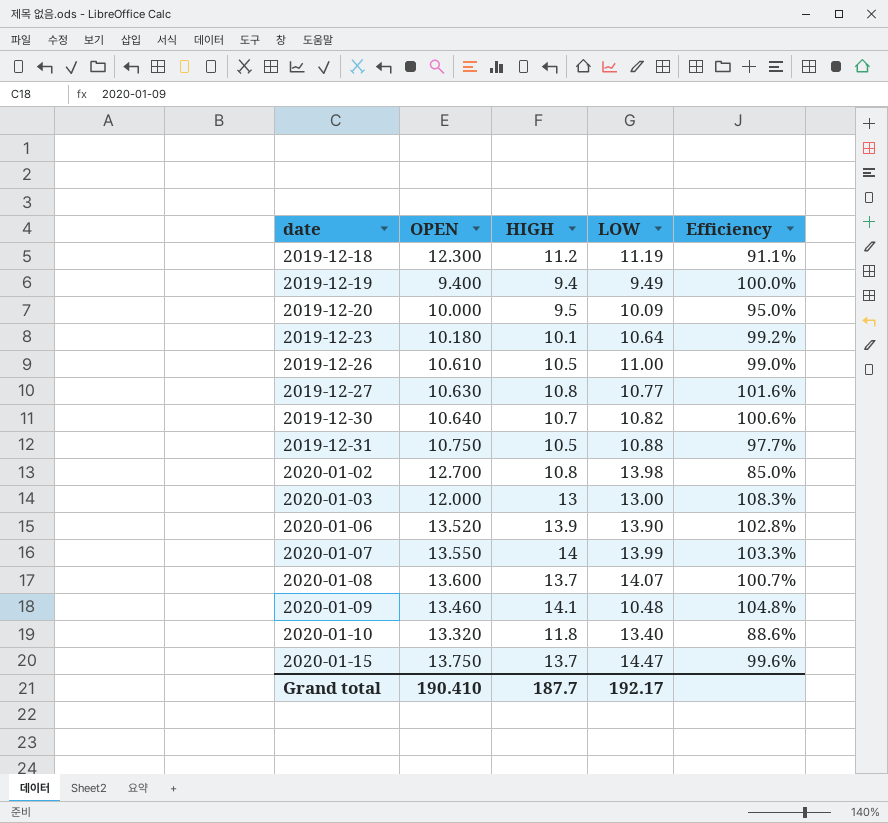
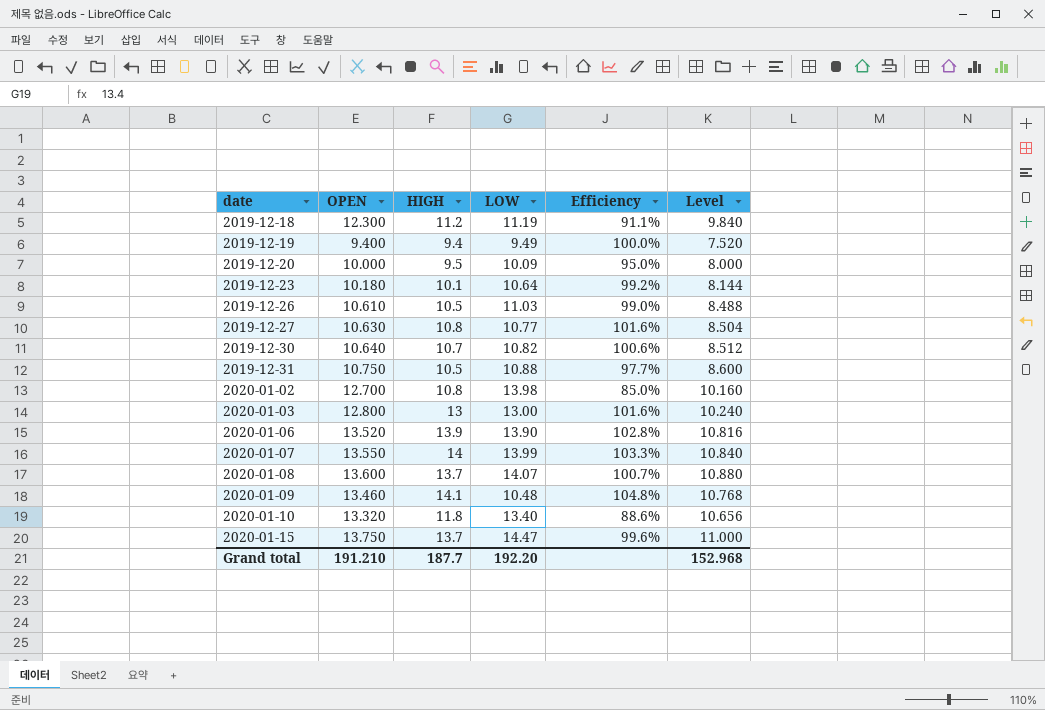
column Level | formula: none -> [OPEN] * 0.8
2019-12-26 | LOW: 11.00 -> 11.03
2020-01-03 | OPEN: 12.000 -> 12.800
2020-01-03 | Efficiency: 108.3% -> 101.6%
Grand total | OPEN: 190.410 -> 191.210
Grand total | LOW: 192.17 -> 192.20

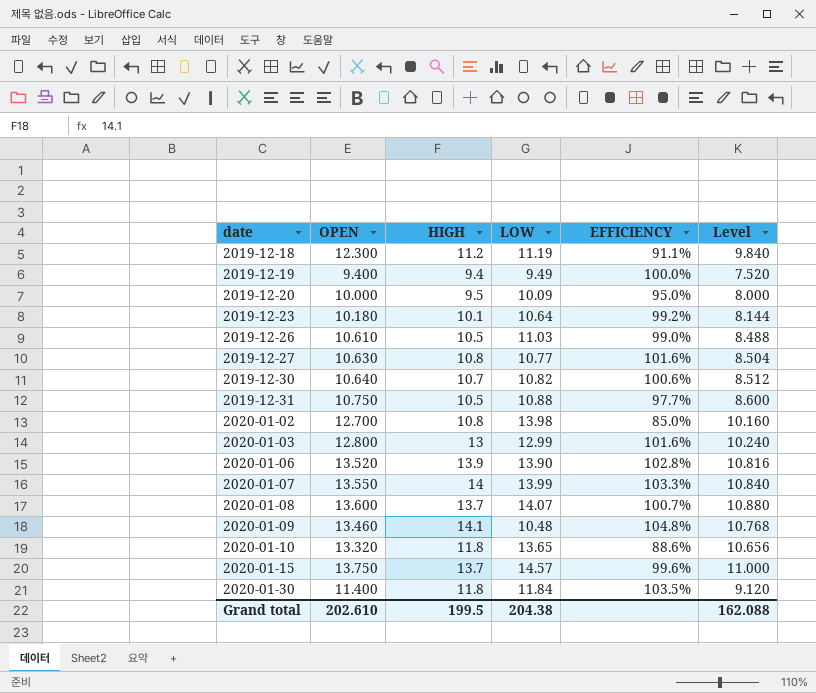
column name: Efficiency -> EFFICIENCY
2020-01-03 | LOW: 13.00 -> 12.99
2020-01-10 | LOW: 13.40 -> 13.65
2020-01-15 | LOW: 14.47 -> 14.57
row 2020-01-30: none -> 11.400 | 11.8 | 11.84 | 103.5% | 9.120
Grand total | OPEN: 191.210 -> 202.610
Grand total | HIGH: 187.7 -> 199.5
Grand total | LOW: 192.20 -> 204.38
Grand total | Level: 152.968 -> 162.088

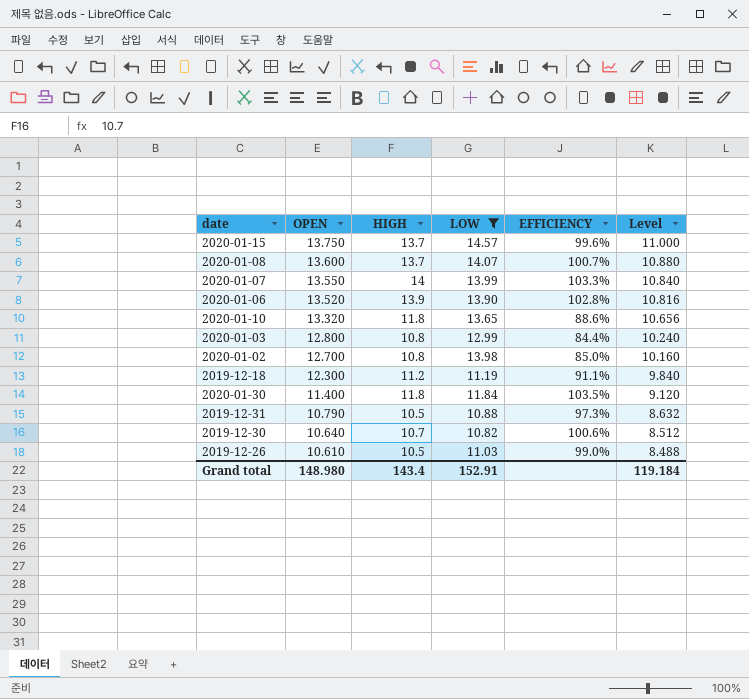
filter: none -> LOW >= 10.82
row order: date ascending -> OPEN descending
2020-01-03 | HIGH: 13 -> 10.8
2020-01-03 | EFFICIENCY: 101.6% -> 84.4%
2019-12-31 | OPEN: 10.750 -> 10.790
2019-12-31 | EFFICIENCY: 97.7% -> 97.3%
2019-12-31 | Level: 8.600 -> 8.632
Grand total | OPEN: 202.610 -> 148.980
Grand total | HIGH: 199.5 -> 143.4
Grand total | LOW: 204.38 -> 152.91
Grand total | Level: 162.088 -> 119.184

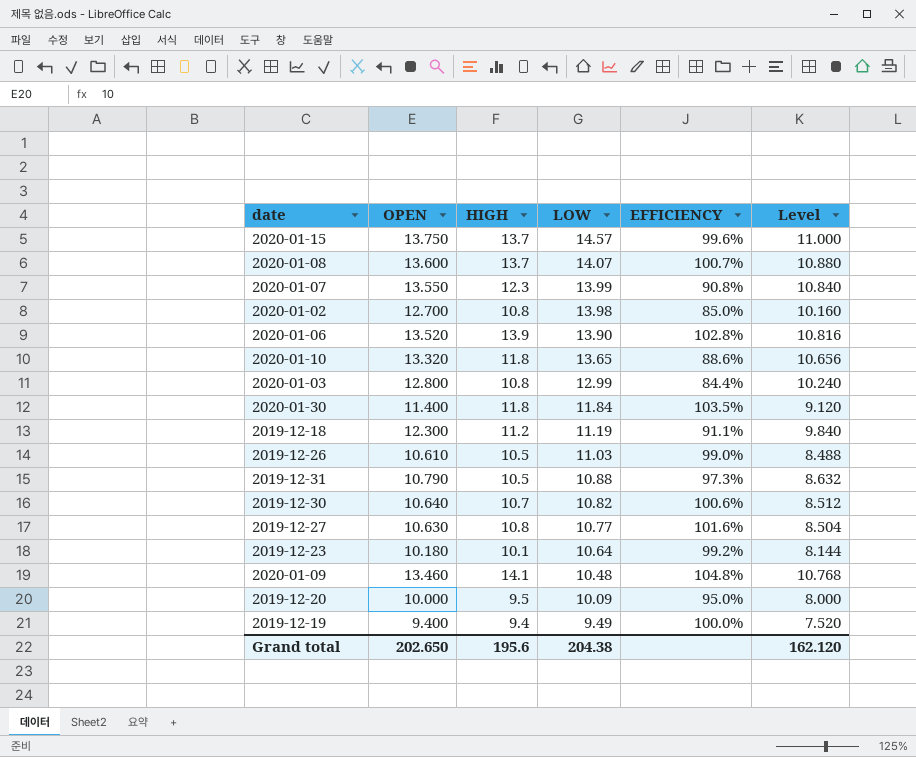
filter: LOW >= 10.82 -> none
row order: OPEN descending -> LOW descending
2020-01-07 | HIGH: 14 -> 12.3
2020-01-07 | EFFICIENCY: 103.3% -> 90.8%
Grand total | OPEN: 148.980 -> 202.650
Grand total | HIGH: 143.4 -> 195.6
Grand total | LOW: 152.91 -> 204.38
Grand total | Level: 119.184 -> 162.120

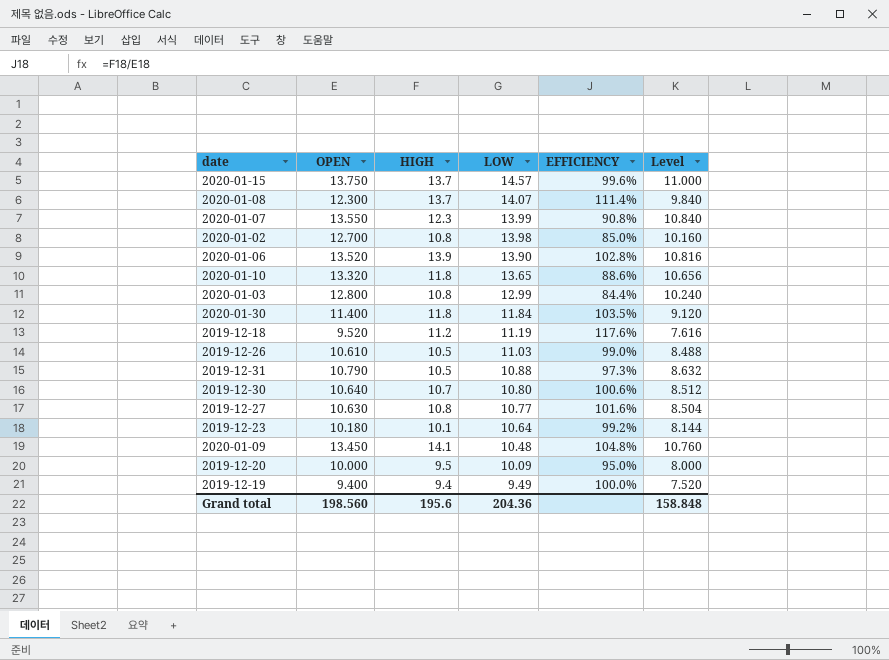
2020-01-08 | OPEN: 13.600 -> 12.300
2020-01-08 | EFFICIENCY: 100.7% -> 111.4%
2020-01-08 | Level: 10.880 -> 9.840
2019-12-18 | OPEN: 12.300 -> 9.520
2019-12-18 | EFFICIENCY: 91.1% -> 117.6%
2019-12-18 | Level: 9.840 -> 7.616
2019-12-30 | LOW: 10.82 -> 10.80
2020-01-09 | OPEN: 13.460 -> 13.450
2020-01-09 | Level: 10.768 -> 10.760
Grand total | OPEN: 202.650 -> 198.560
Grand total | LOW: 204.38 -> 204.36
Grand total | Level: 162.120 -> 158.848

